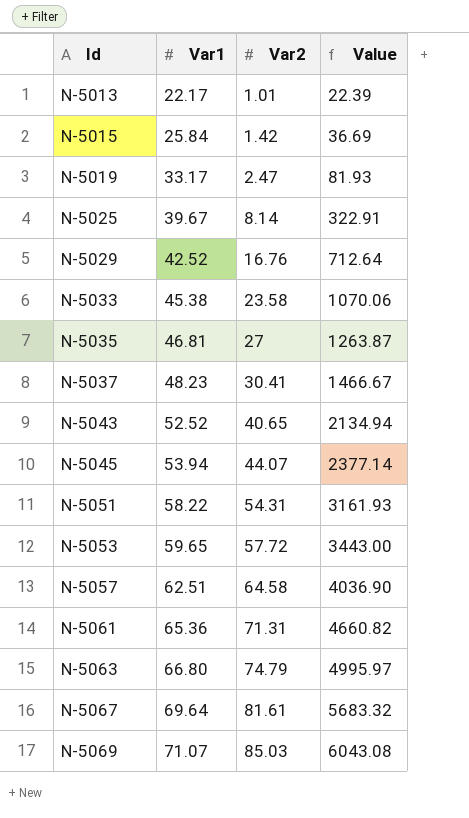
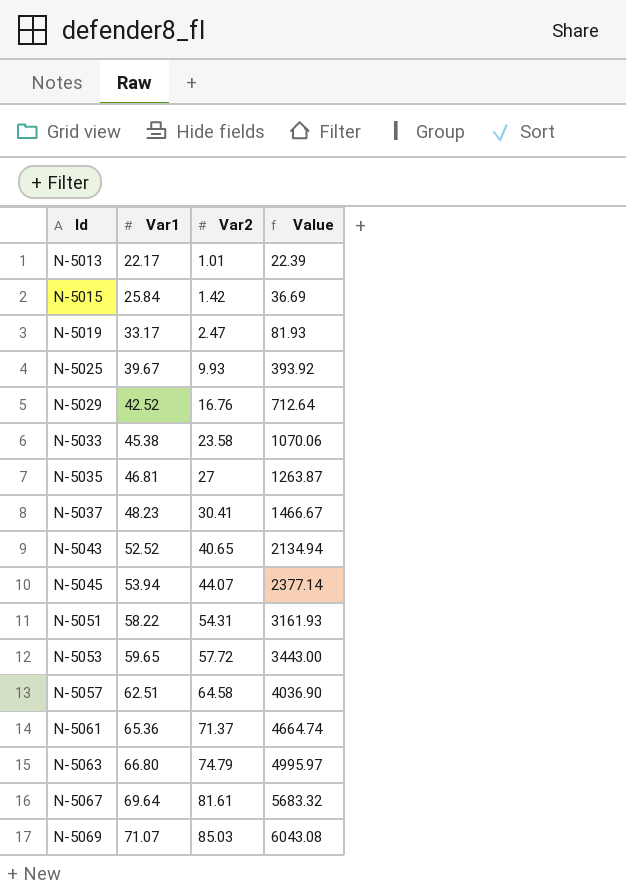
N-5025 | Var2: 8.14 -> 9.93
N-5025 | Value: 322.91 -> 393.92
N-5061 | Var2: 71.31 -> 71.37
N-5061 | Value: 4660.82 -> 4664.74

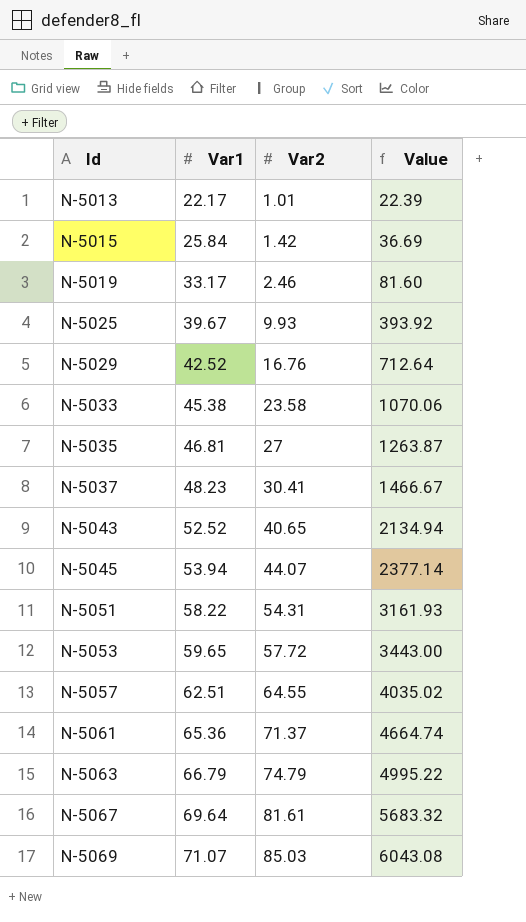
N-5019 | Var2: 2.47 -> 2.46
N-5019 | Value: 81.93 -> 81.60
N-5057 | Var2: 64.58 -> 64.55
N-5057 | Value: 4036.90 -> 4035.02
N-5063 | Var1: 66.80 -> 66.79
N-5063 | Value: 4995.97 -> 4995.22

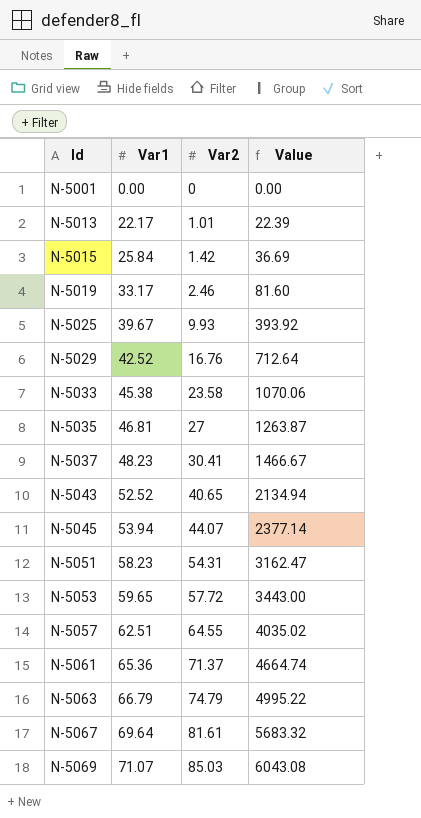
row N-5001: none -> 0.00 | 0 | 0.00
N-5051 | Var1: 58.22 -> 58.23
N-5051 | Value: 3161.93 -> 3162.47

